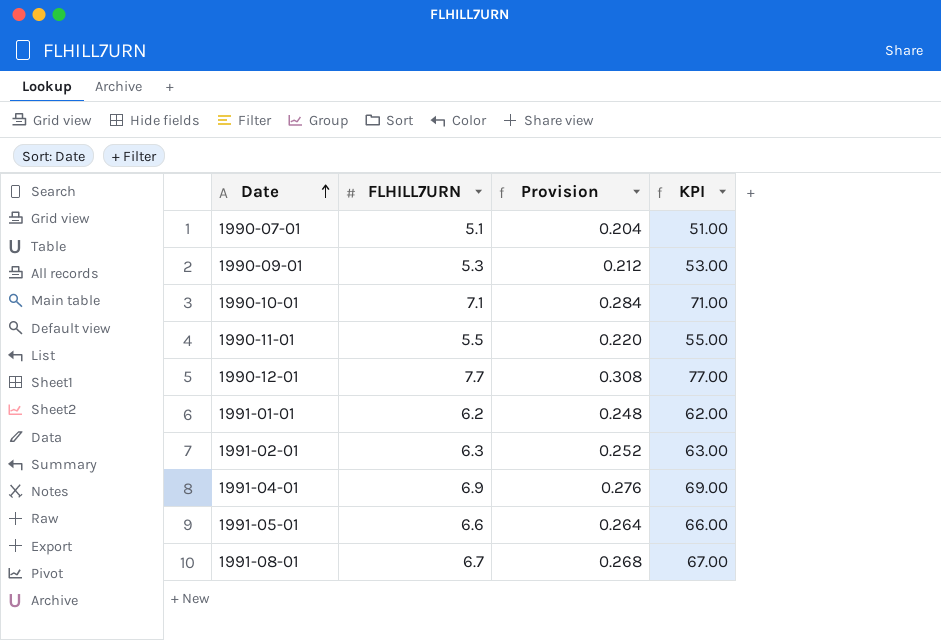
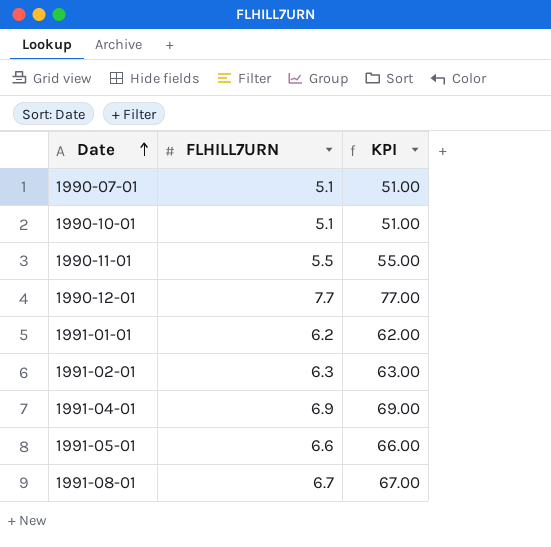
column Provision | formula: [FLHILL7URN] * 0.04 -> none
row 1990-09-01: 5.3 | 0.212 | 53.00 -> none
1990-10-01 | FLHILL7URN: 7.1 -> 5.1
1990-10-01 | KPI: 71.00 -> 51.00

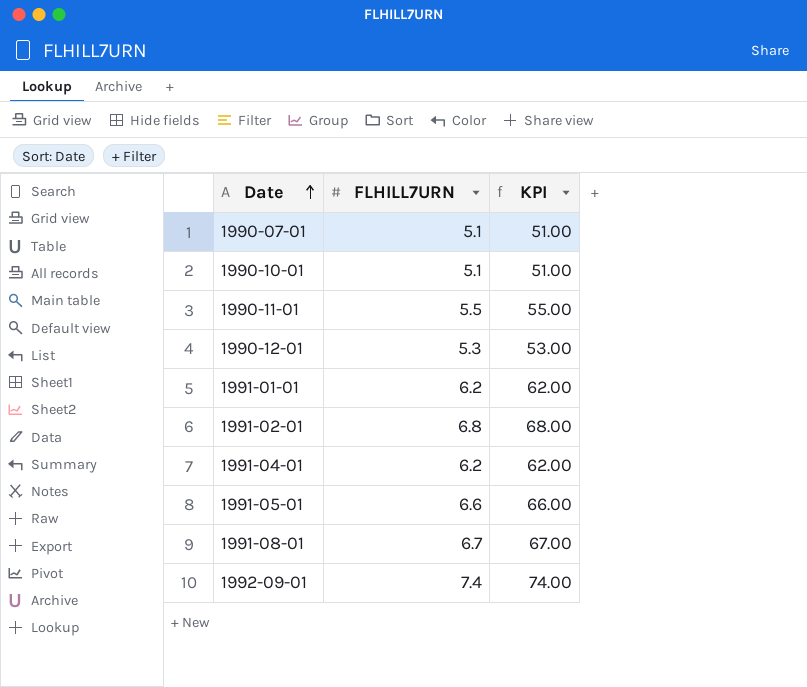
1990-12-01 | FLHILL7URN: 7.7 -> 5.3
1990-12-01 | KPI: 77.00 -> 53.00
1991-02-01 | FLHILL7URN: 6.3 -> 6.8
1991-02-01 | KPI: 63.00 -> 68.00
1991-04-01 | FLHILL7URN: 6.9 -> 6.2
1991-04-01 | KPI: 69.00 -> 62.00
row 1992-09-01: none -> 7.4 | 74.00

